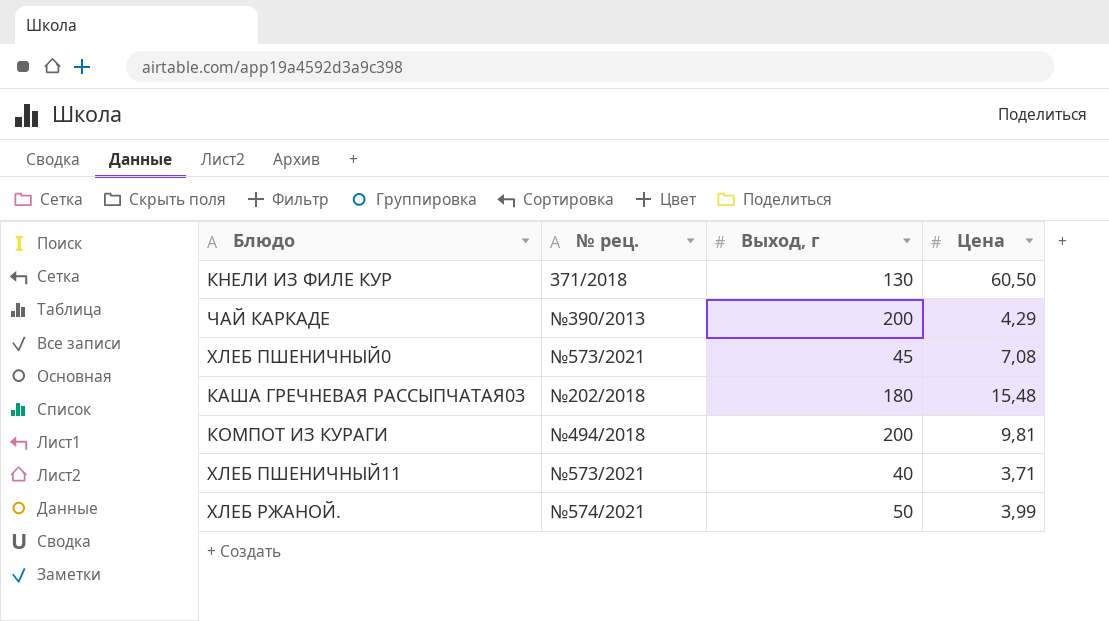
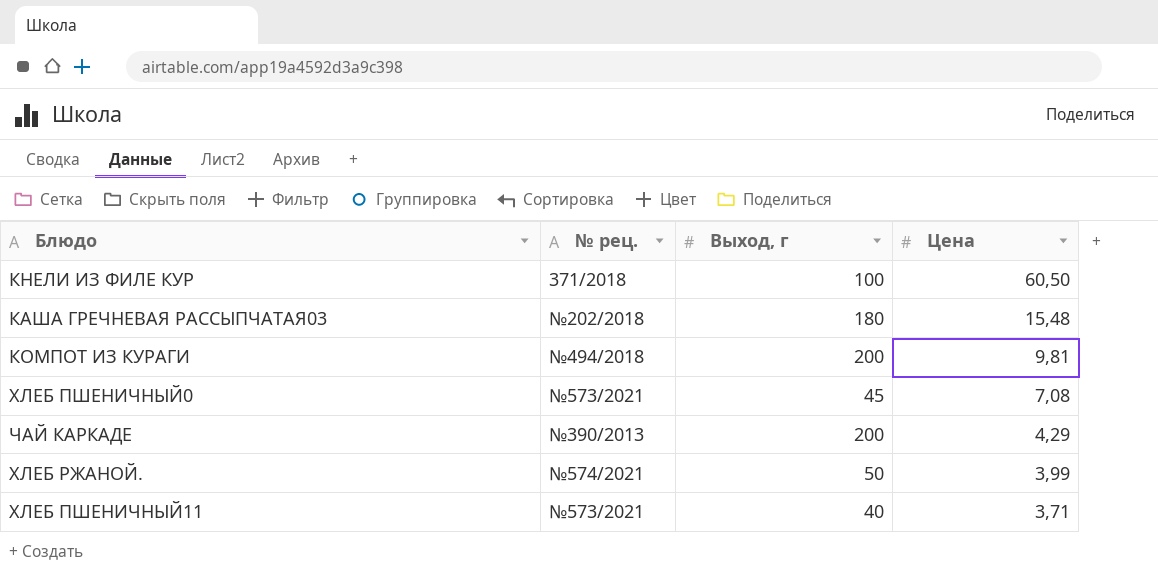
row order: none -> Цена descending
КНЕЛИ ИЗ ФИЛЕ КУР | Выход, г: 130 -> 100

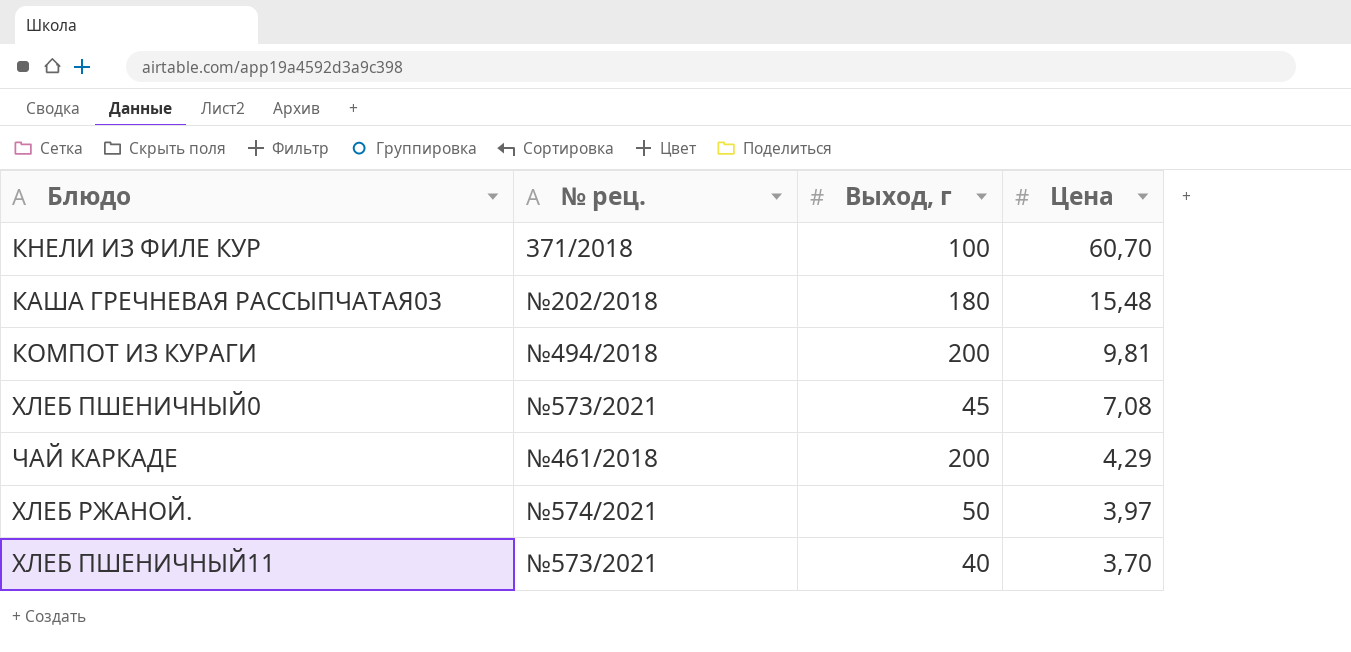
КНЕЛИ ИЗ ФИЛЕ КУР | Цена: 60,50 -> 60,70
ЧАЙ КАРКАДЕ | № рец.: №390/2013 -> №461/2018
ХЛЕБ РЖАНОЙ. | Цена: 3,99 -> 3,97
ХЛЕБ ПШЕНИЧНЫЙ11 | Цена: 3,71 -> 3,70

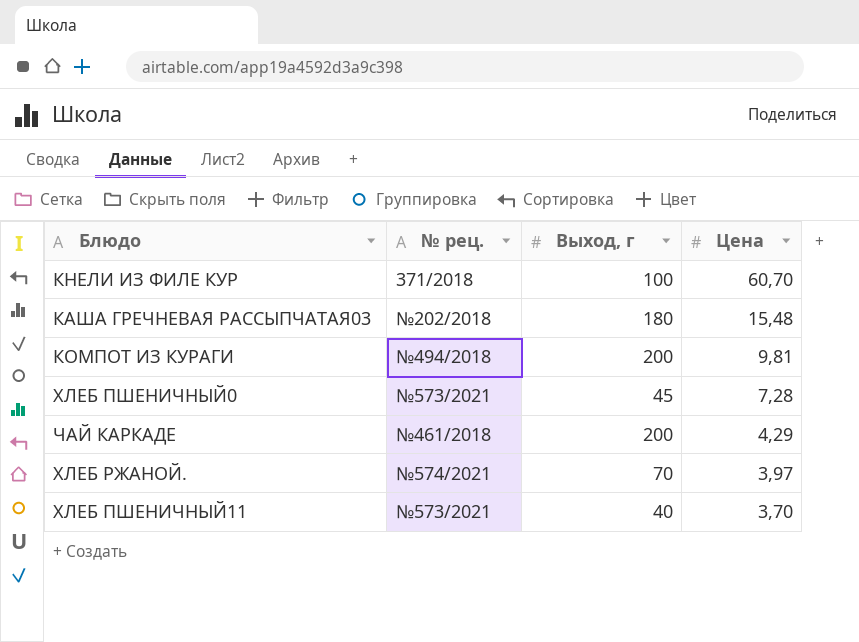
ХЛЕБ ПШЕНИЧНЫЙ0 | Цена: 7,08 -> 7,28
ХЛЕБ РЖАНОЙ. | Выход, г: 50 -> 70

